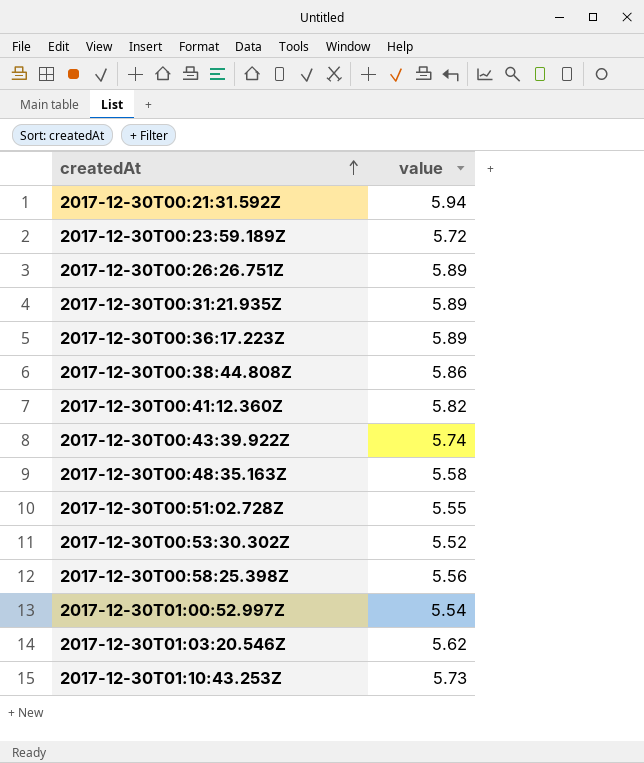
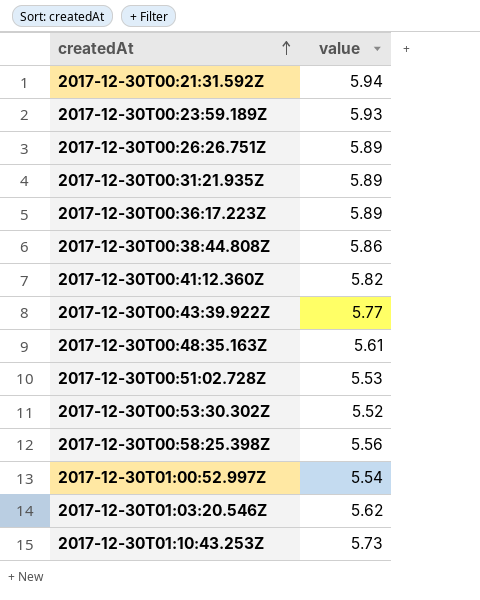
2017-12-30T00:23:59.189Z | value: 5.72 -> 5.93
2017-12-30T00:43:39.922Z | value: 5.74 -> 5.77
2017-12-30T00:48:35.163Z | value: 5.58 -> 5.61
2017-12-30T00:51:02.728Z | value: 5.55 -> 5.53

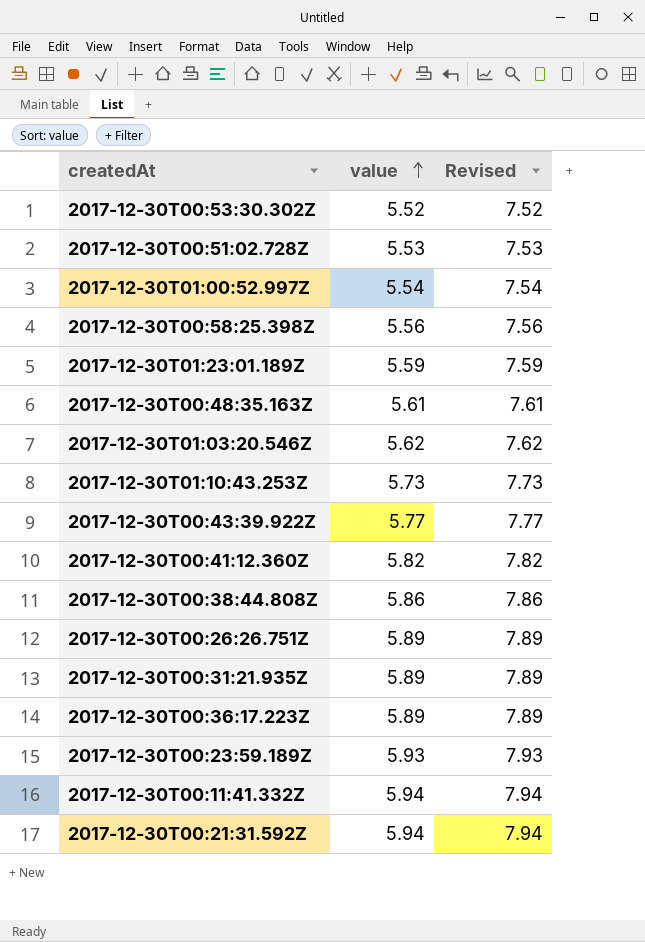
row order: createdAt ascending -> value ascending
column Revised | formula: none -> [value] + 2
row 2017-12-30T01:23:01.189Z: none -> 5.59 | 7.59
row 2017-12-30T00:11:41.332Z: none -> 5.94 | 7.94

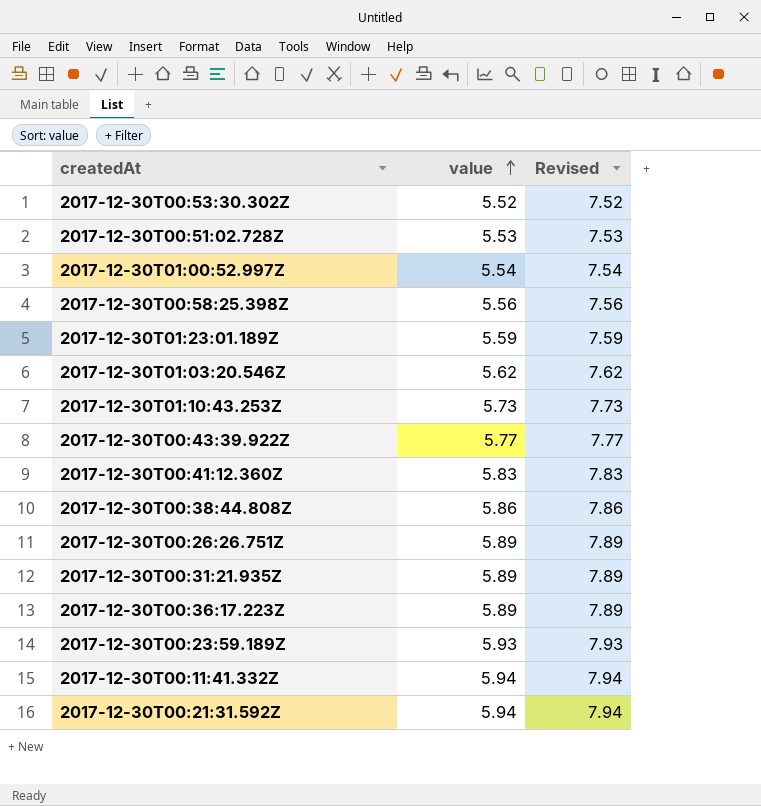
row 2017-12-30T00:48:35.163Z: 5.61 | 7.61 -> none
2017-12-30T00:41:12.360Z | value: 5.82 -> 5.83
2017-12-30T00:41:12.360Z | Revised: 7.82 -> 7.83

